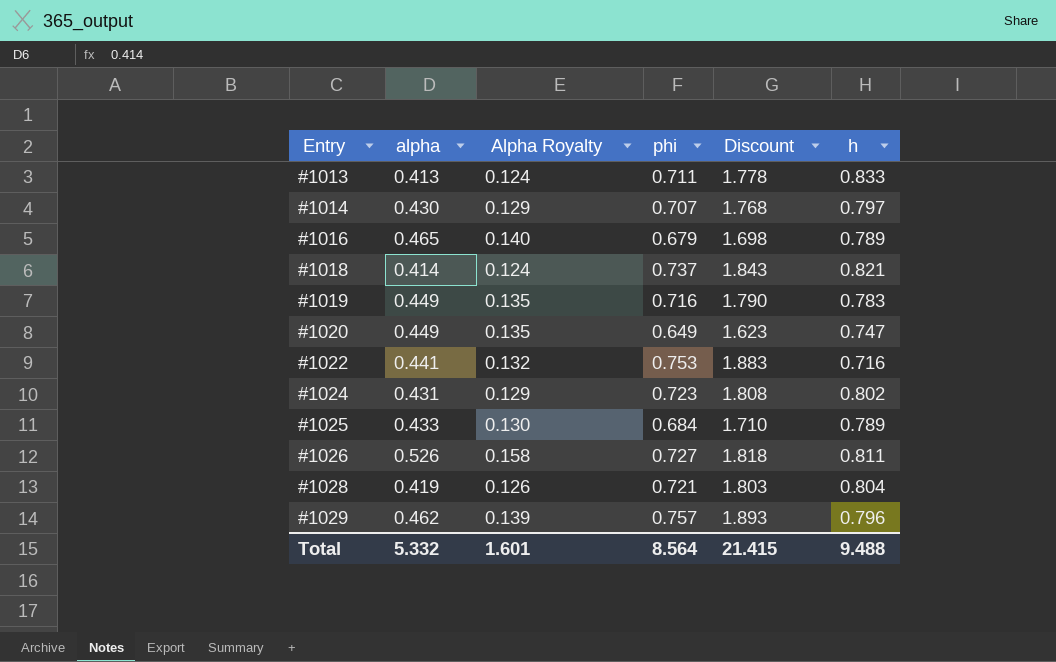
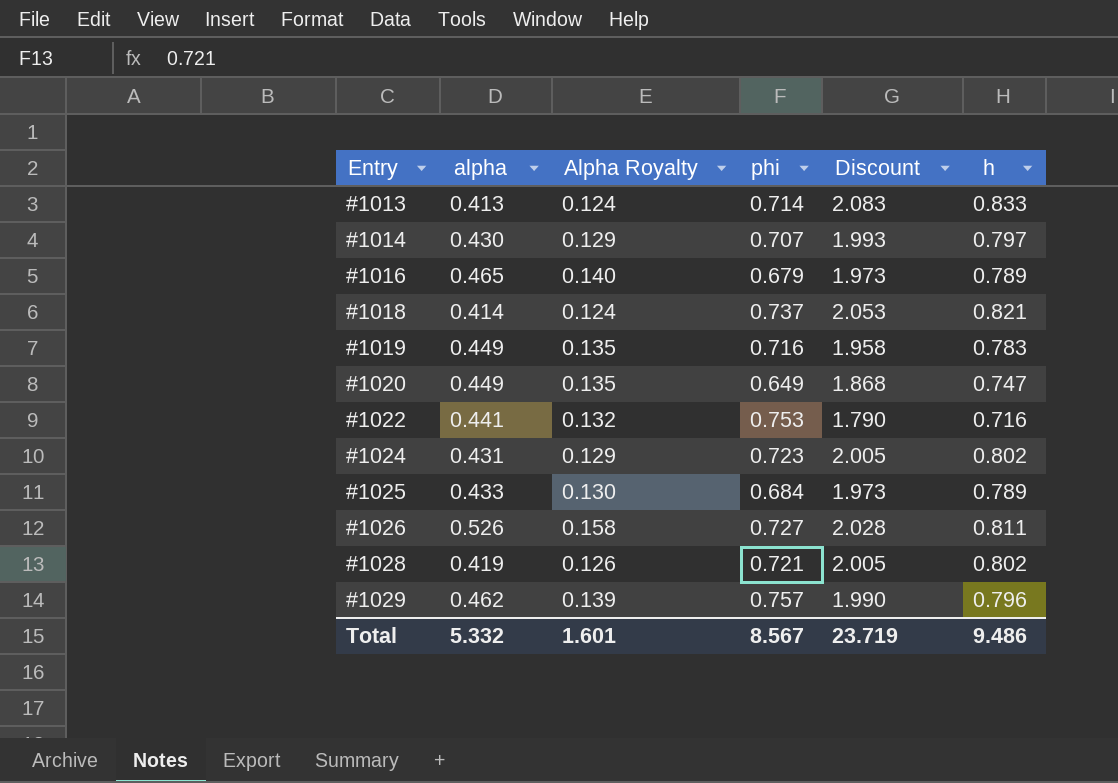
column Discount | formula: [phi] * 2.5 -> [h] * 2.5
#1013 | phi: 0.711 -> 0.714
#1028 | h: 0.804 -> 0.802
Total | phi: 8.564 -> 8.567
Total | Discount: 21.415 -> 23.719
Total | h: 9.488 -> 9.486

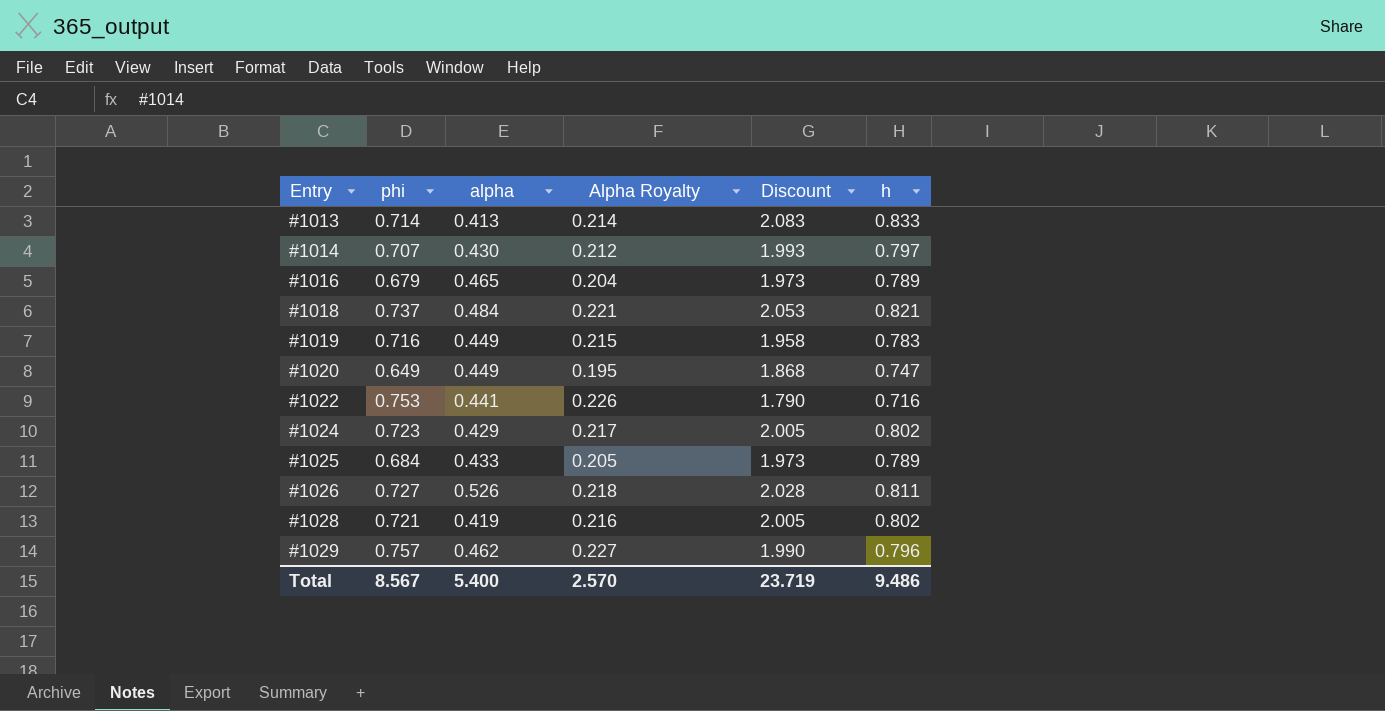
column phi | position: 4 -> 2
column Alpha Royalty | formula: [alpha] * 0.3 -> [phi] * 0.3
#1018 | alpha: 0.414 -> 0.484
#1024 | alpha: 0.431 -> 0.429
Total | alpha: 5.332 -> 5.400
Total | Alpha Royalty: 1.601 -> 2.570

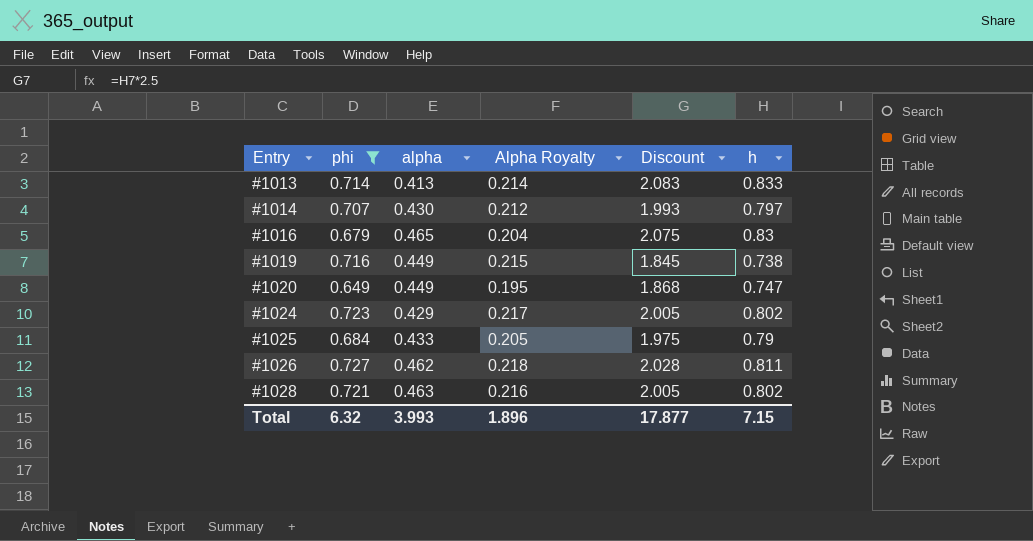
filter: none -> phi <= 0.727
#1016 | Discount: 1.973 -> 2.075
#1016 | h: 0.789 -> 0.83
#1019 | Discount: 1.958 -> 1.845
#1019 | h: 0.783 -> 0.738
#1025 | Discount: 1.973 -> 1.975
#1025 | h: 0.789 -> 0.79
#1026 | alpha: 0.526 -> 0.462
#1028 | alpha: 0.419 -> 0.463
Total | phi: 8.567 -> 6.32
Total | alpha: 5.400 -> 3.993
Total | Alpha Royalty: 2.570 -> 1.896
Total | Discount: 23.719 -> 17.877
Total | h: 9.486 -> 7.15

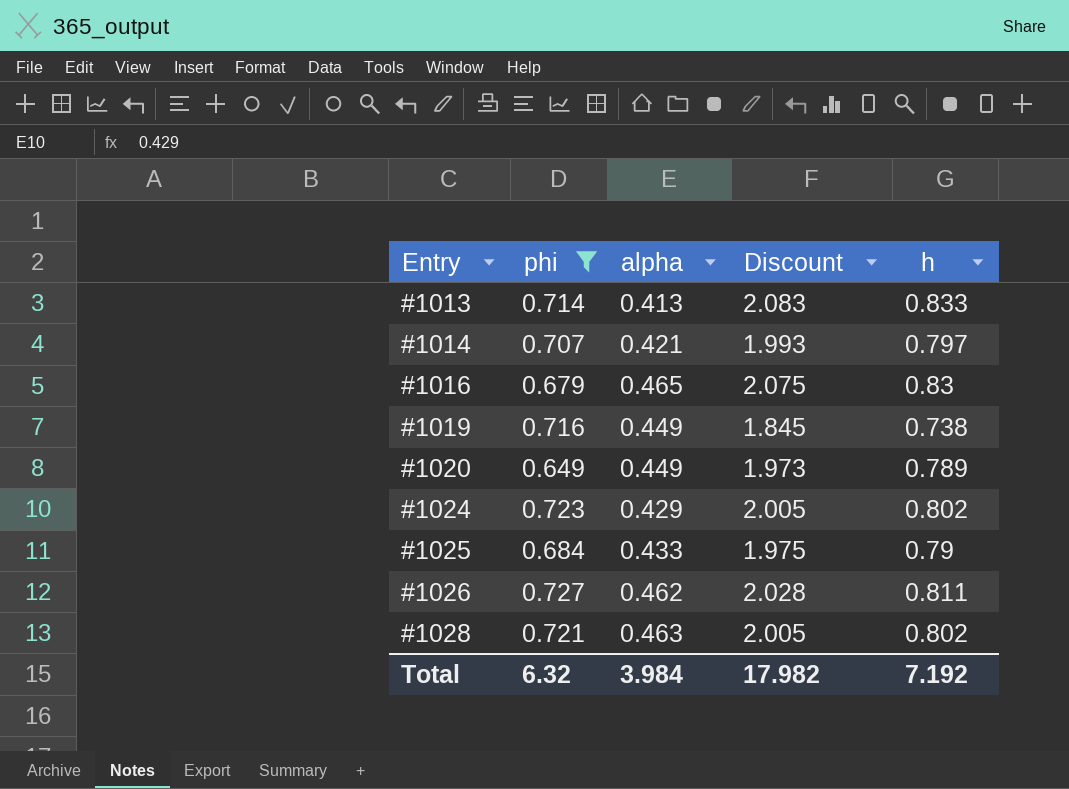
column Alpha Royalty | formula: [phi] * 0.3 -> none
#1014 | alpha: 0.430 -> 0.421
#1020 | Discount: 1.868 -> 1.973
#1020 | h: 0.747 -> 0.789
Total | alpha: 3.993 -> 3.984
Total | Discount: 17.877 -> 17.982
Total | h: 7.15 -> 7.192

